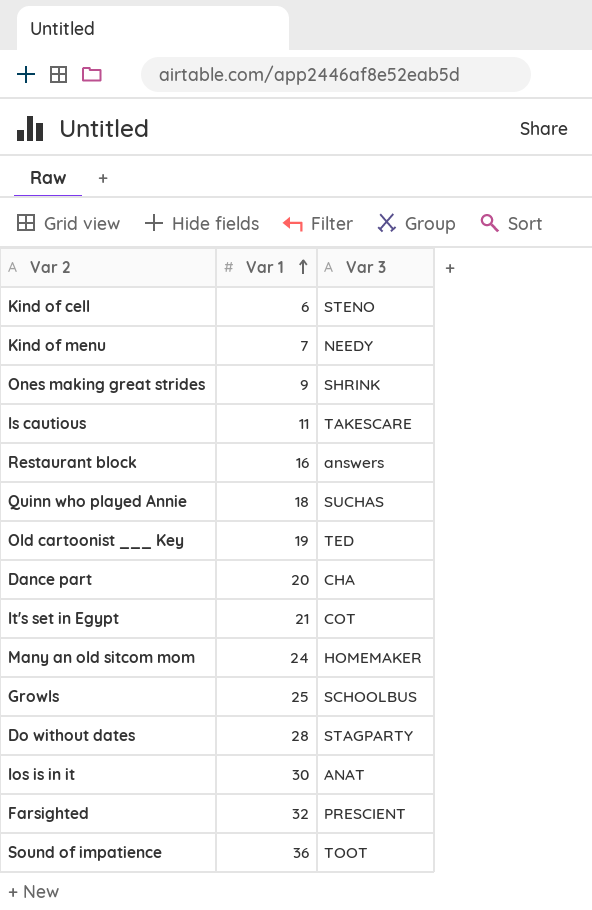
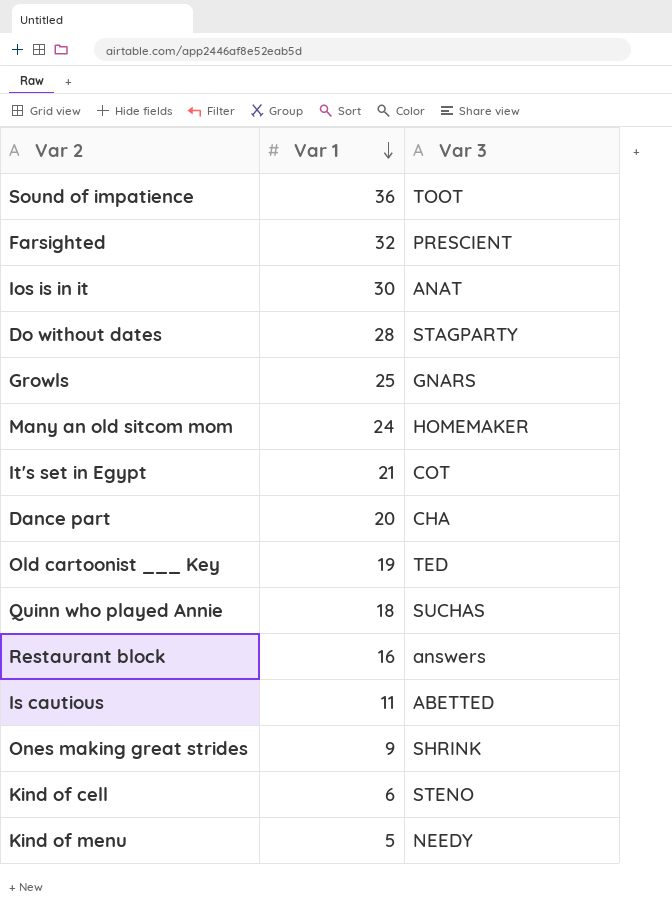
row order: Var 1 ascending -> Var 1 descending
Growls | Var 3: SCHOOLBUS -> GNARS
Is cautious | Var 3: TAKESCARE -> ABETTED
Kind of menu | Var 1: 7 -> 5

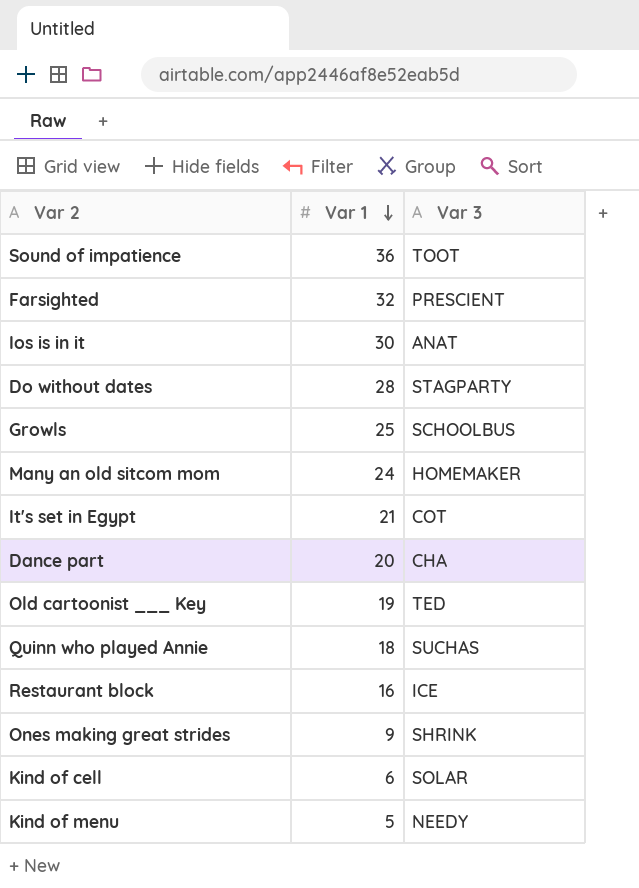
row Is cautious: 11 | ABETTED -> none
Growls | Var 3: GNARS -> SCHOOLBUS
Restaurant block | Var 3: answers -> ICE
Kind of cell | Var 3: STENO -> SOLAR

